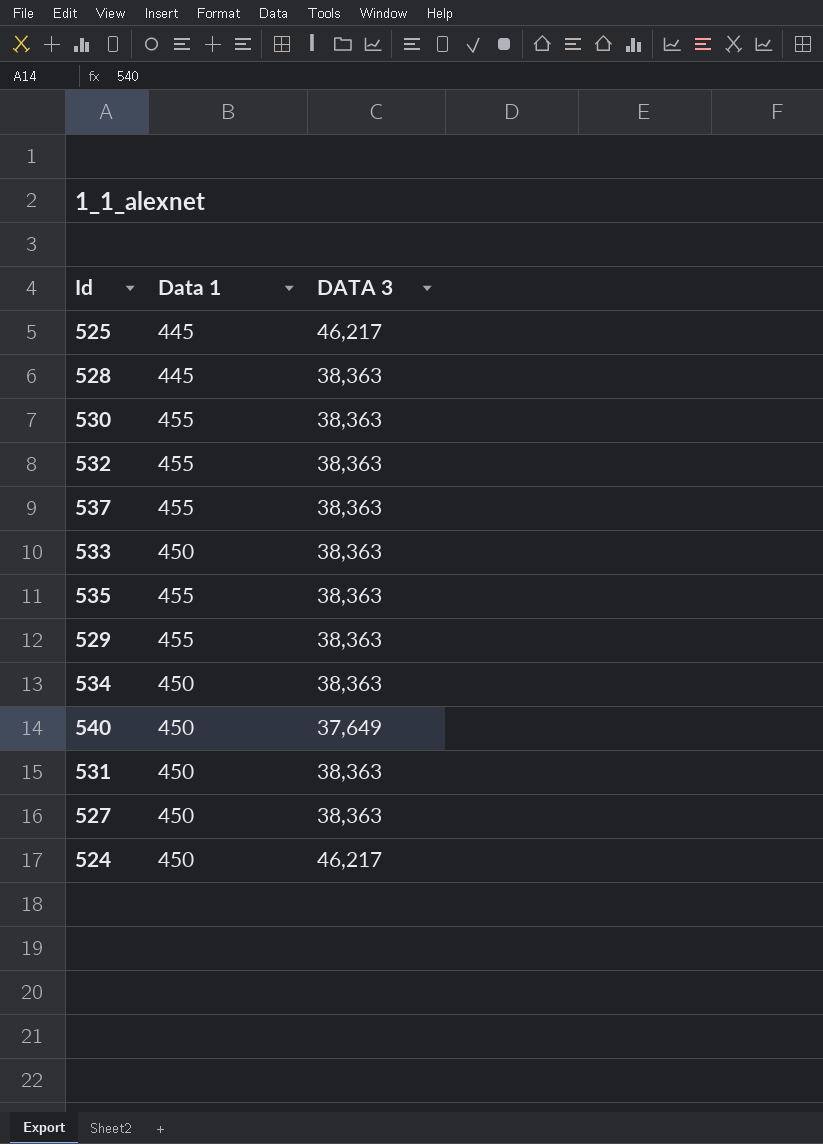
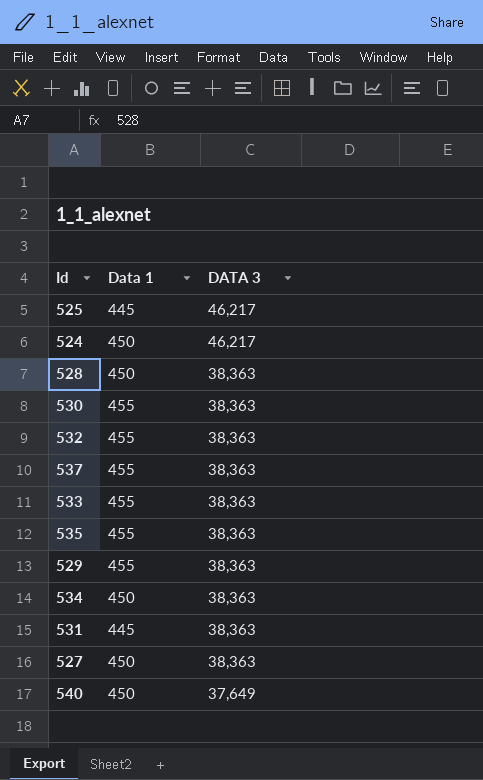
row order: none -> DATA 3 descending
528 | Data 1: 445 -> 450
533 | Data 1: 450 -> 455
531 | Data 1: 450 -> 445

